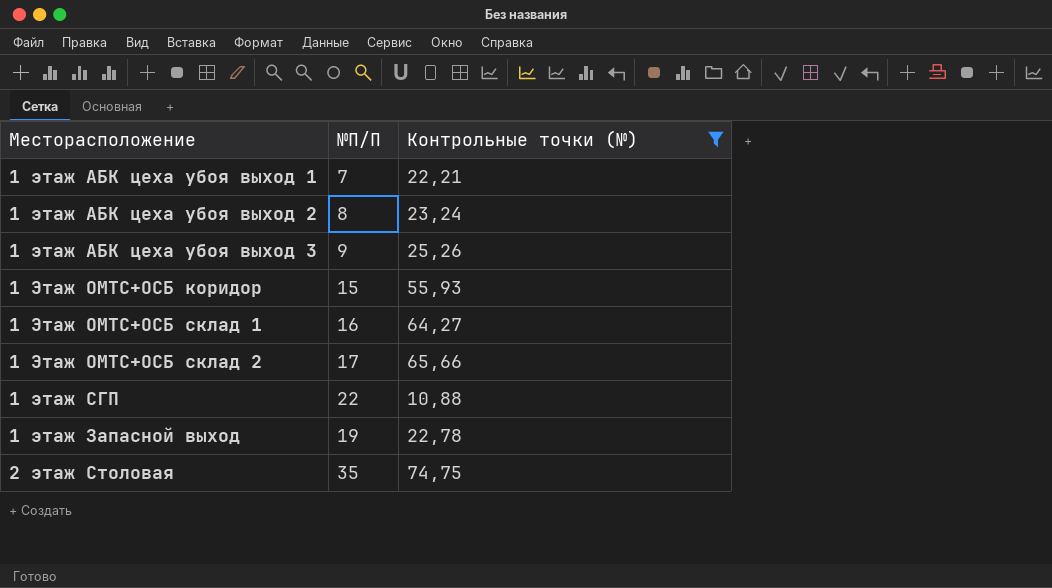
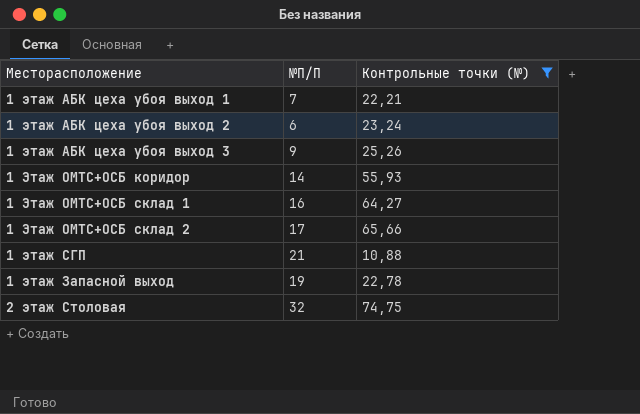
1 этаж АБК цеха убоя выход 2 | №П/П: 8 -> 6
1 Этаж ОМТС+ОСБ коридор | №П/П: 15 -> 14
1 этаж СГП | №П/П: 22 -> 21
2 этаж Столовая | №П/П: 35 -> 32

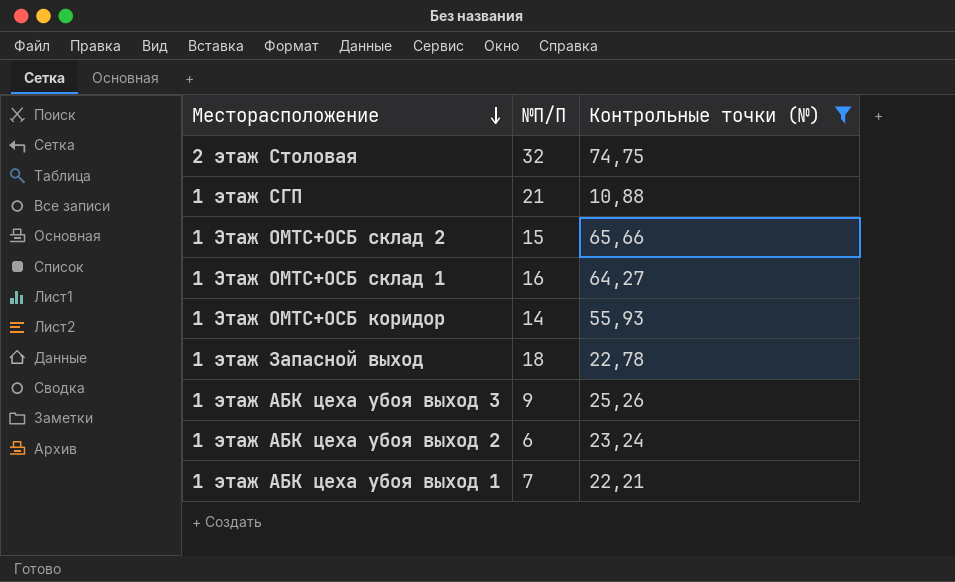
row order: none -> Месторасположение descending
1 Этаж ОМТС+ОСБ склад 2 | №П/П: 17 -> 15
1 этаж Запасной выход | №П/П: 19 -> 18

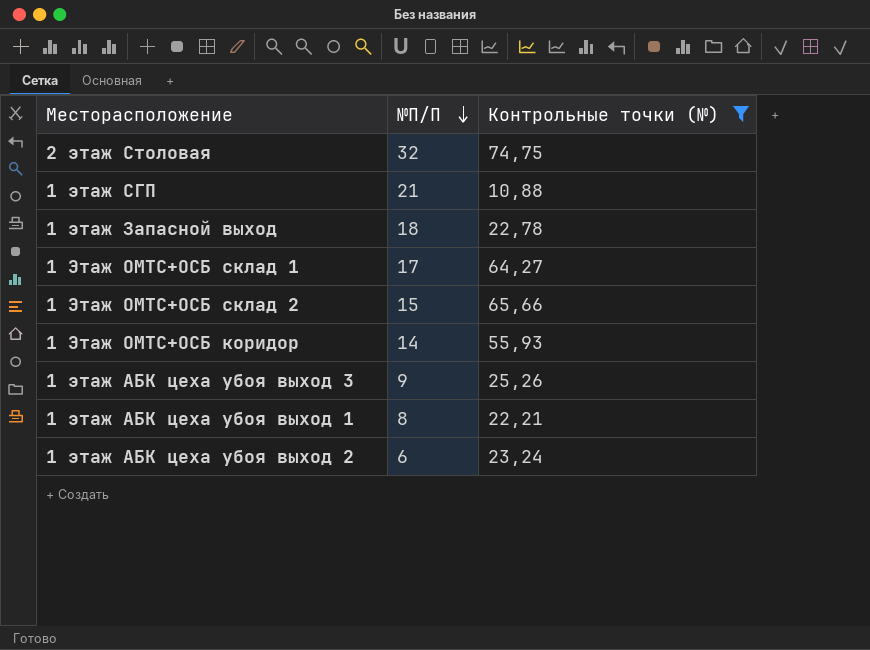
row order: Месторасположение descending -> №П/П descending
1 Этаж ОМТС+ОСБ склад 1 | №П/П: 16 -> 17
1 этаж АБК цеха убоя выход 1 | №П/П: 7 -> 8

